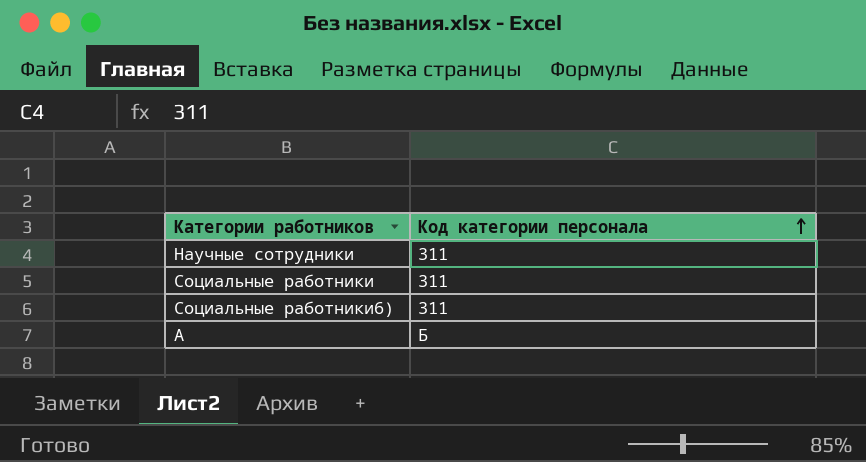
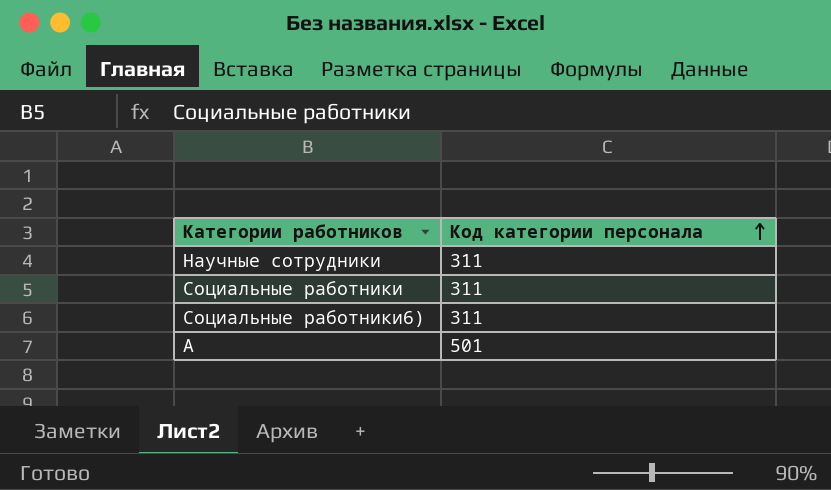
А | Код категории персонала: Б -> 501

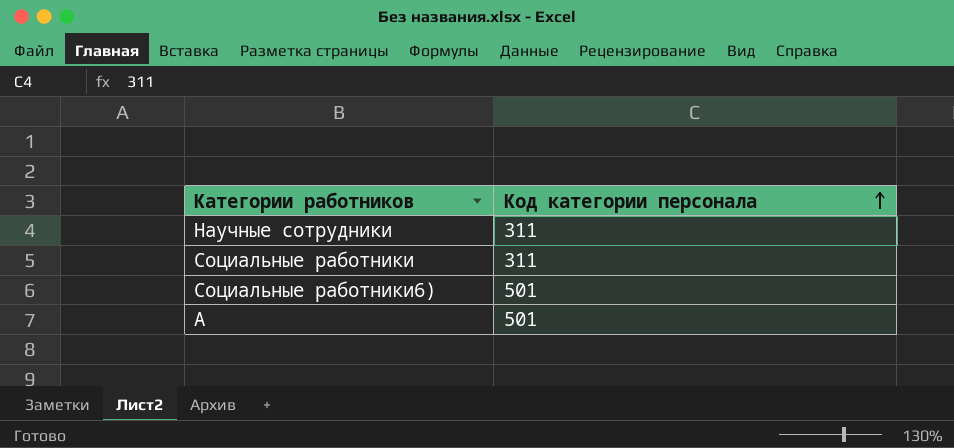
Социальные работники6) | Код категории персонала: 311 -> 501

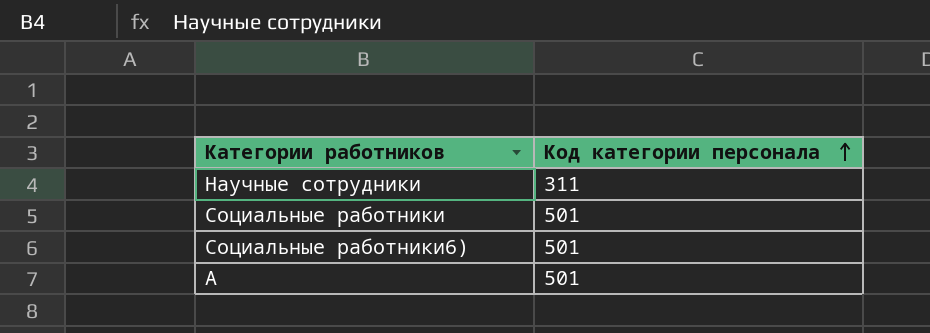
Социальные работники | Код категории персонала: 311 -> 501

